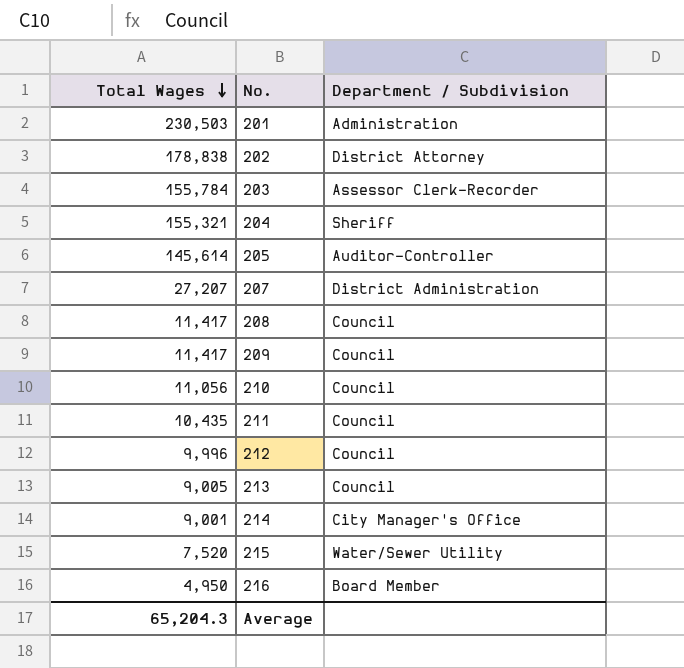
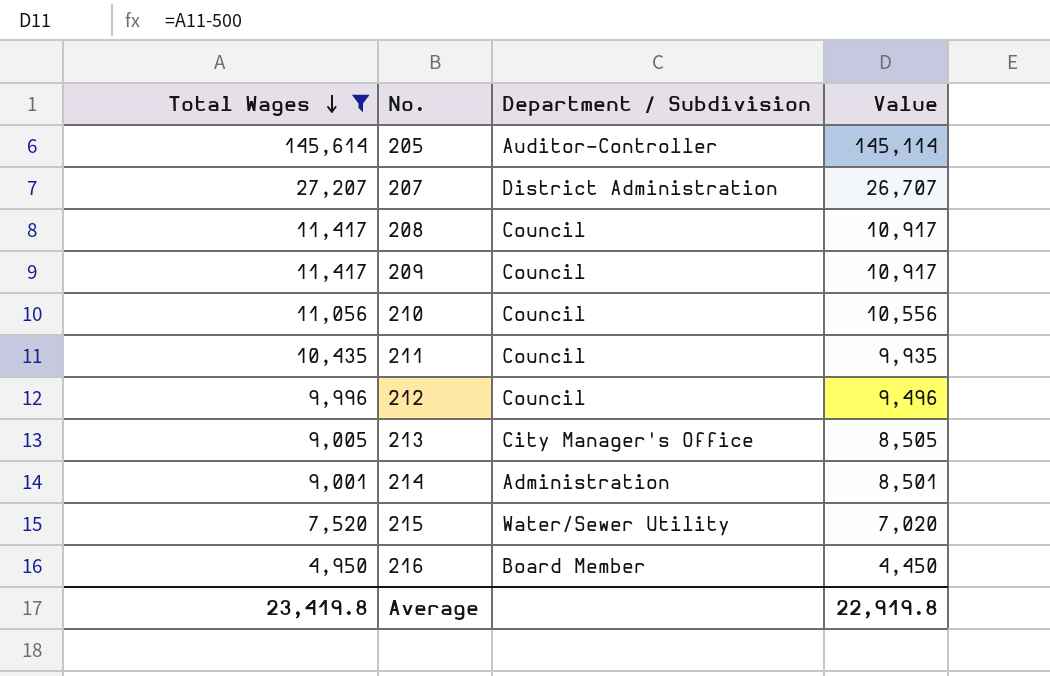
filter: none -> Total Wages <= 145,614
column Value | formula: none -> [Total Wages] - 500
213 | Department / Subdivision: Council -> City Manager's Office
214 | Department / Subdivision: City Manager's Office -> Administration
Average | Total Wages: 65,204.3 -> 23,419.8

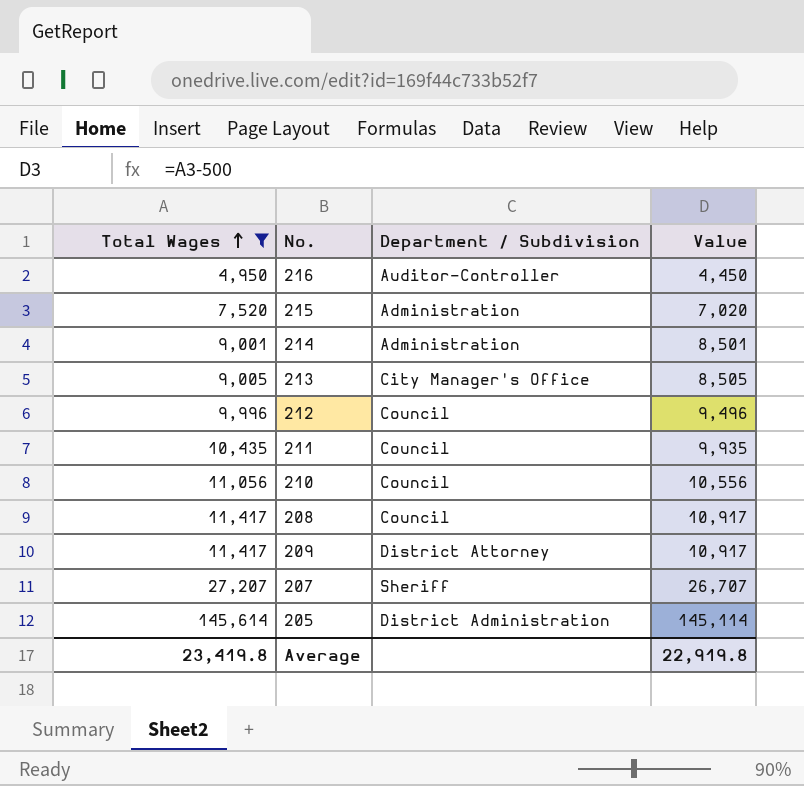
row order: Total Wages descending -> Total Wages ascending
216 | Department / Subdivision: Board Member -> Auditor-Controller
215 | Department / Subdivision: Water/Sewer Utility -> Administration
209 | Department / Subdivision: Council -> District Attorney
207 | Department / Subdivision: District Administration -> Sheriff
205 | Department / Subdivision: Auditor-Controller -> District Administration

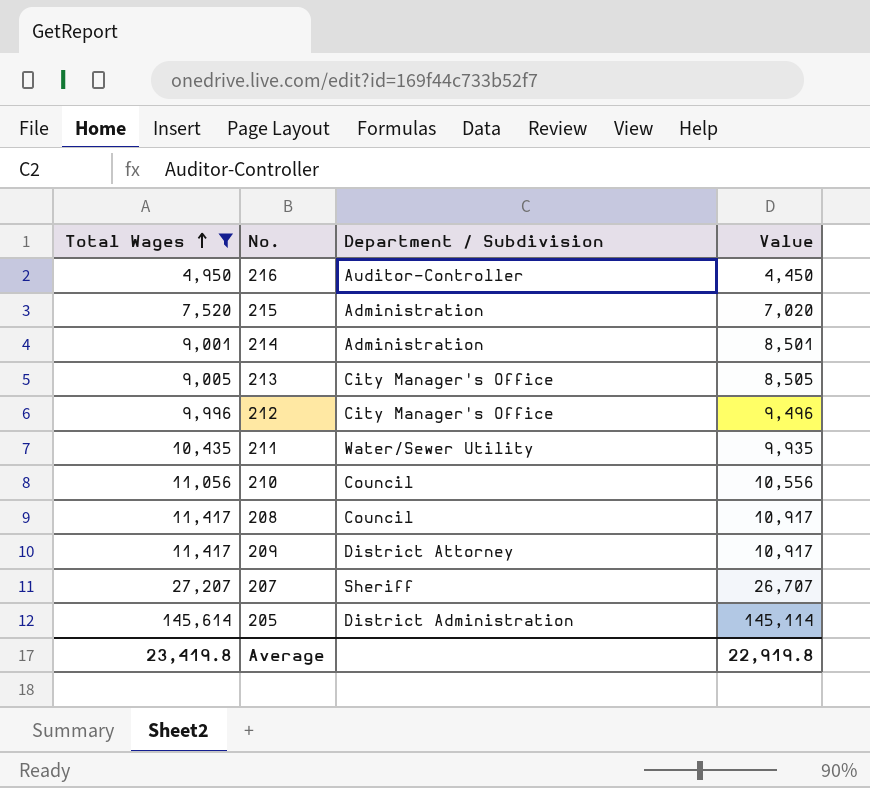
212 | Department / Subdivision: Council -> City Manager's Office
211 | Department / Subdivision: Council -> Water/Sewer Utility

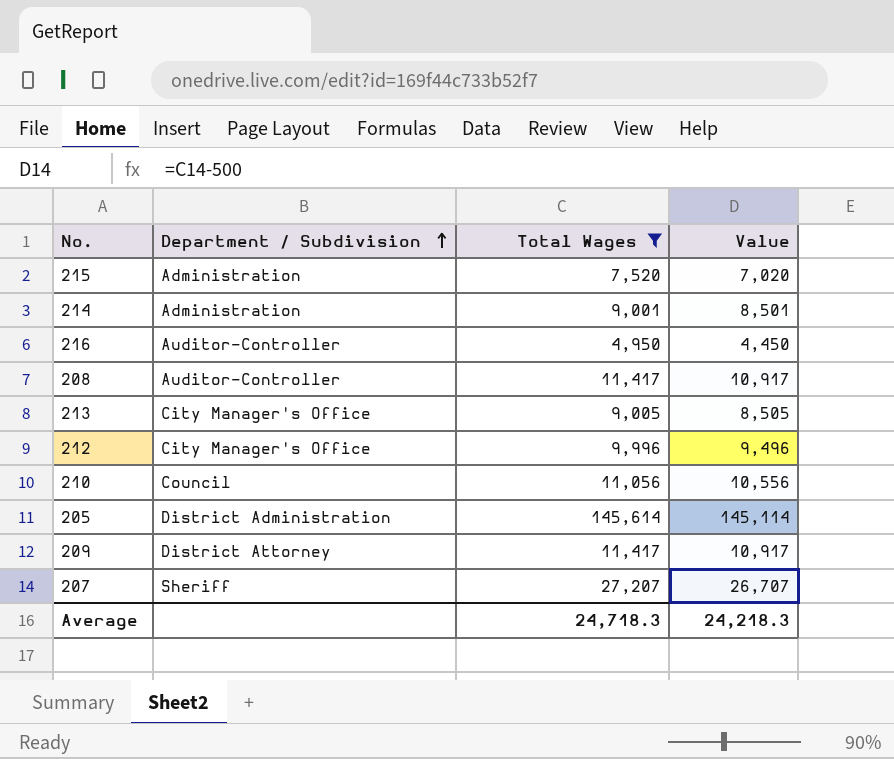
row order: Total Wages ascending -> Department / Subdivision ascending
column Total Wages | position: 1 -> 3
row 211: 10,435 | Water/Sewer Utility | 9,935 -> none
208 | Department / Subdivision: Council -> Auditor-Controller
Average | Total Wages: 23,419.8 -> 24,718.3
Average | Value: 22,919.8 -> 24,218.3

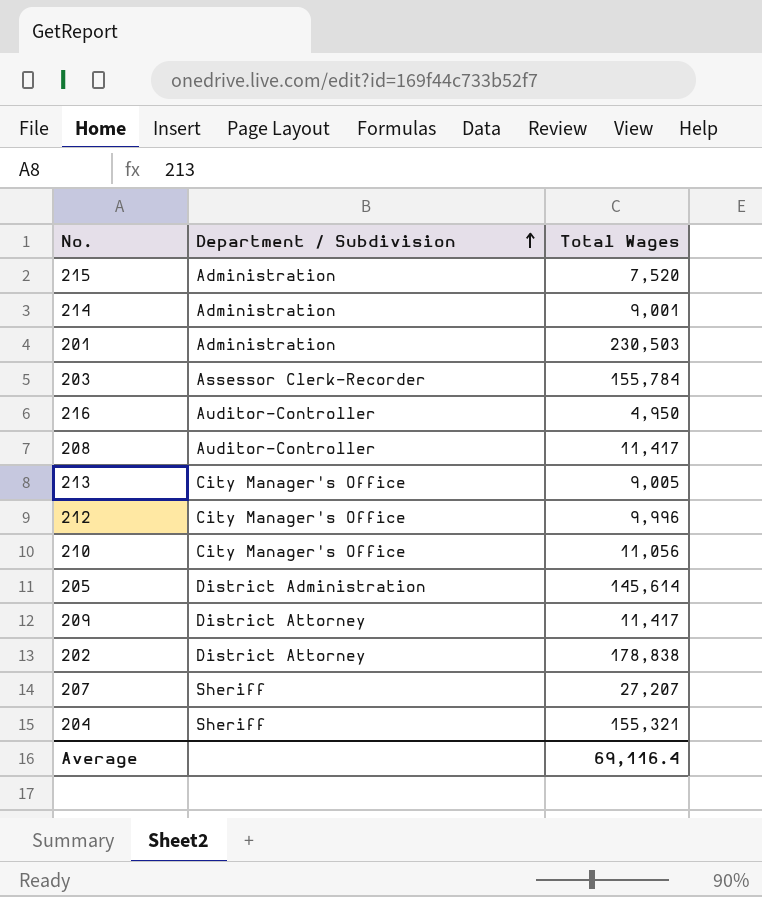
filter: Total Wages <= 145,614 -> none
column Value | formula: [Total Wages] - 500 -> none
210 | Department / Subdivision: Council -> City Manager's Office
Average | Total Wages: 24,718.3 -> 69,116.4

